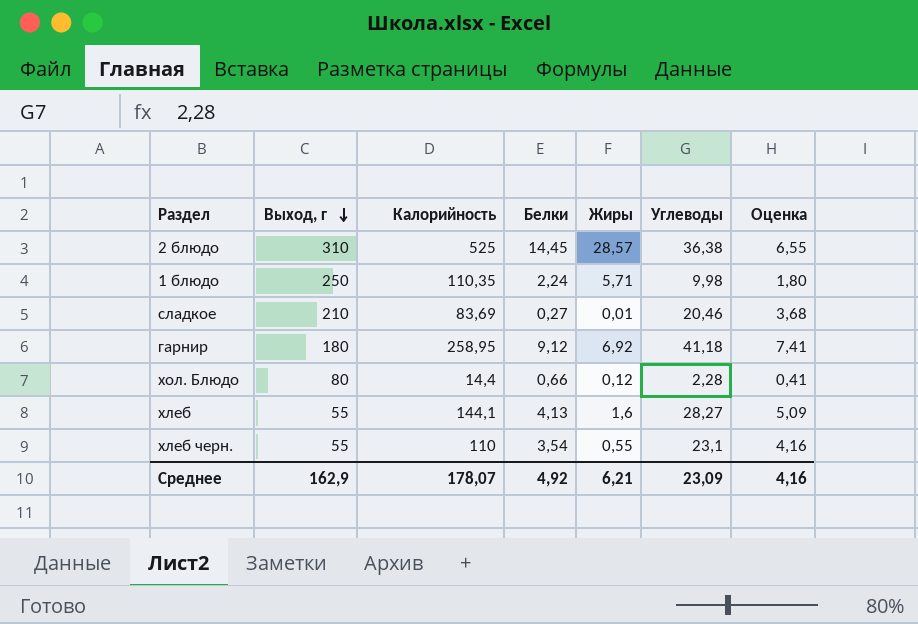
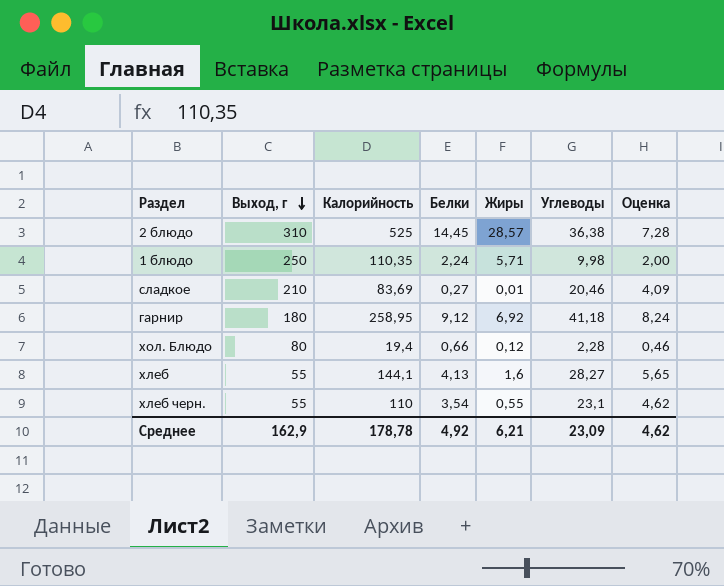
column Оценка | formula: [Углеводы] * 0,18 -> [Углеводы] * 0,2
хол. Блюдо | Калорийность: 14,4 -> 19,4
Среднее | Калорийность: 178,07 -> 178,78
Среднее | Оценка: 4,16 -> 4,62

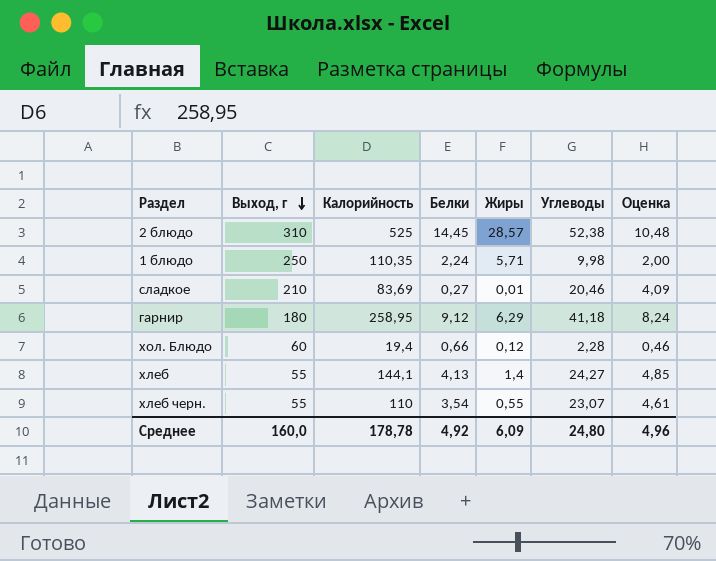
2 блюдо | Углеводы: 36,38 -> 52,38
2 блюдо | Оценка: 7,28 -> 10,48
гарнир | Жиры: 6,92 -> 6,29
хол. Блюдо | Выход, г: 80 -> 60
хлеб | Жиры: 1,6 -> 1,4
хлеб | Углеводы: 28,27 -> 24,27
хлеб | Оценка: 5,65 -> 4,85
хлеб черн. | Углеводы: 23,1 -> 23,07
хлеб черн. | Оценка: 4,62 -> 4,61
Среднее | Выход, г: 162,9 -> 160,0
Среднее | Жиры: 6,21 -> 6,09
Среднее | Углеводы: 23,09 -> 24,80
Среднее | Оценка: 4,62 -> 4,96

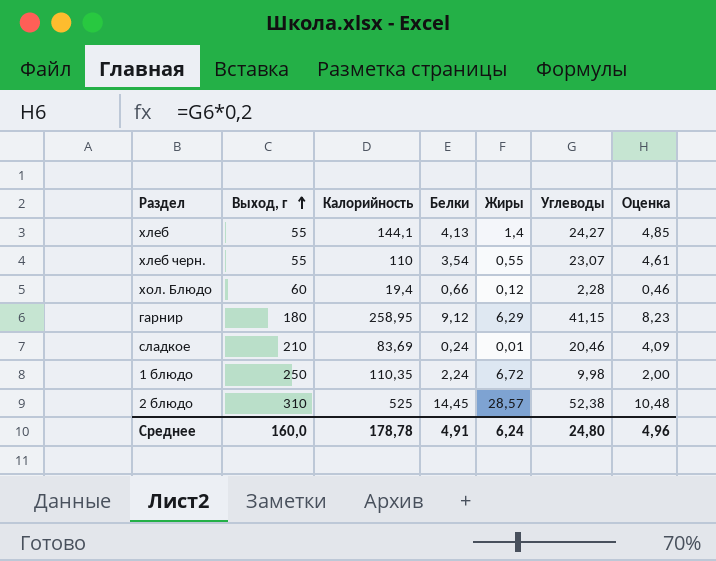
row order: Выход, г descending -> Выход, г ascending
гарнир | Углеводы: 41,18 -> 41,15
гарнир | Оценка: 8,24 -> 8,23
сладкое | Белки: 0,27 -> 0,24
1 блюдо | Жиры: 5,71 -> 6,72
Среднее | Белки: 4,92 -> 4,91
Среднее | Жиры: 6,09 -> 6,24

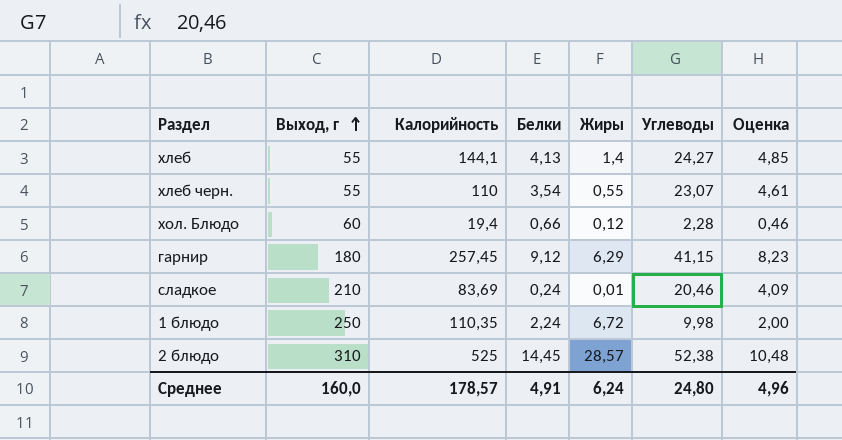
гарнир | Калорийность: 258,95 -> 257,45
Среднее | Калорийность: 178,78 -> 178,57

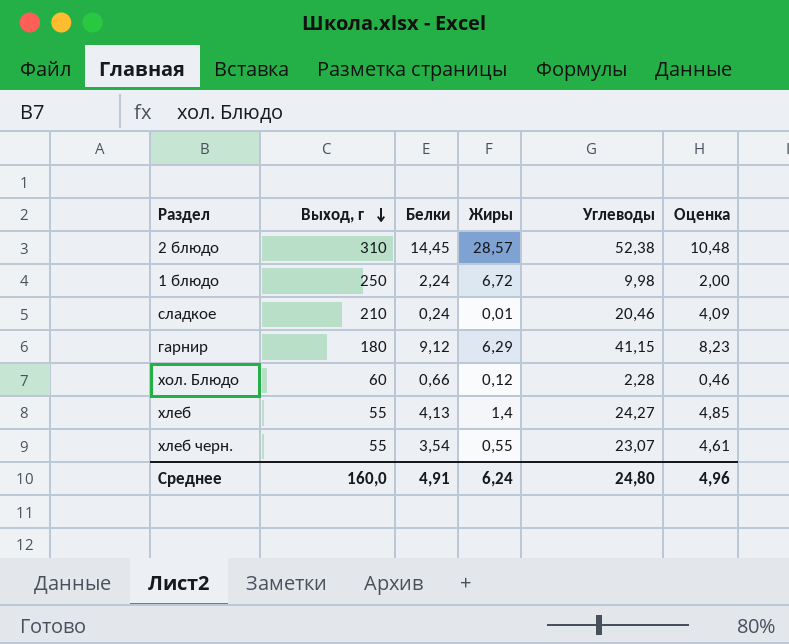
row order: Выход, г ascending -> Выход, г descending
column Калорийность | position: 3 -> none

